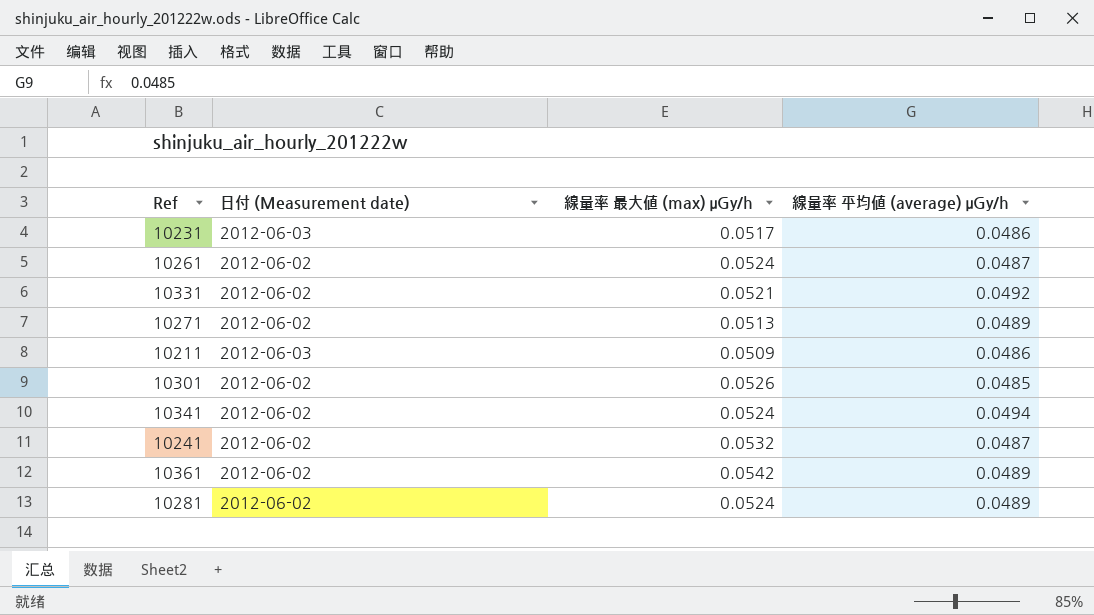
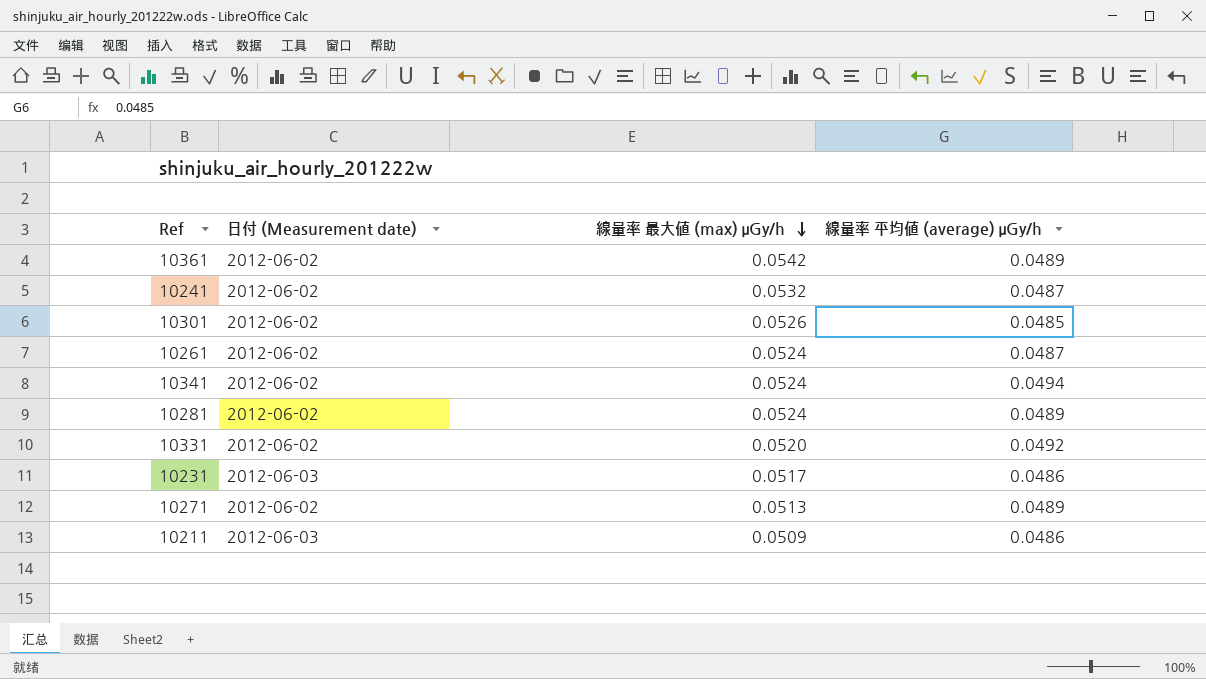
row order: none -> 線量率 最大値 (max) μGy/h descending
10331 | 線量率 最大値 (max) μGy/h: 0.0521 -> 0.0520

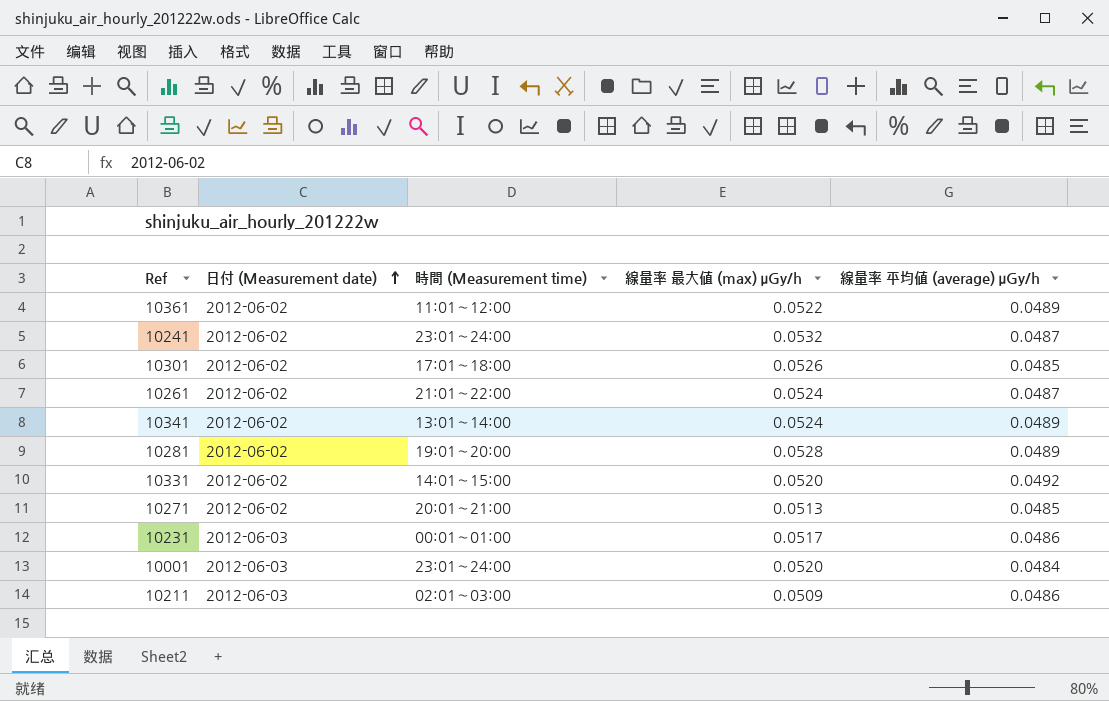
row order: 線量率 最大値 (max) μGy/h descending -> 日付 (Measurement date) ascending
column 時間 (Measurement time) | position: none -> 3
10361 | 線量率 最大値 (max) μGy/h: 0.0542 -> 0.0522
10341 | 線量率 平均値 (average) μGy/h: 0.0494 -> 0.0489
10281 | 線量率 最大値 (max) μGy/h: 0.0524 -> 0.0528
10271 | 線量率 平均値 (average) μGy/h: 0.0489 -> 0.0485
row 10001: none -> 2012-06-03 | 23:01～24:00 | 0.0520 | 0.0484

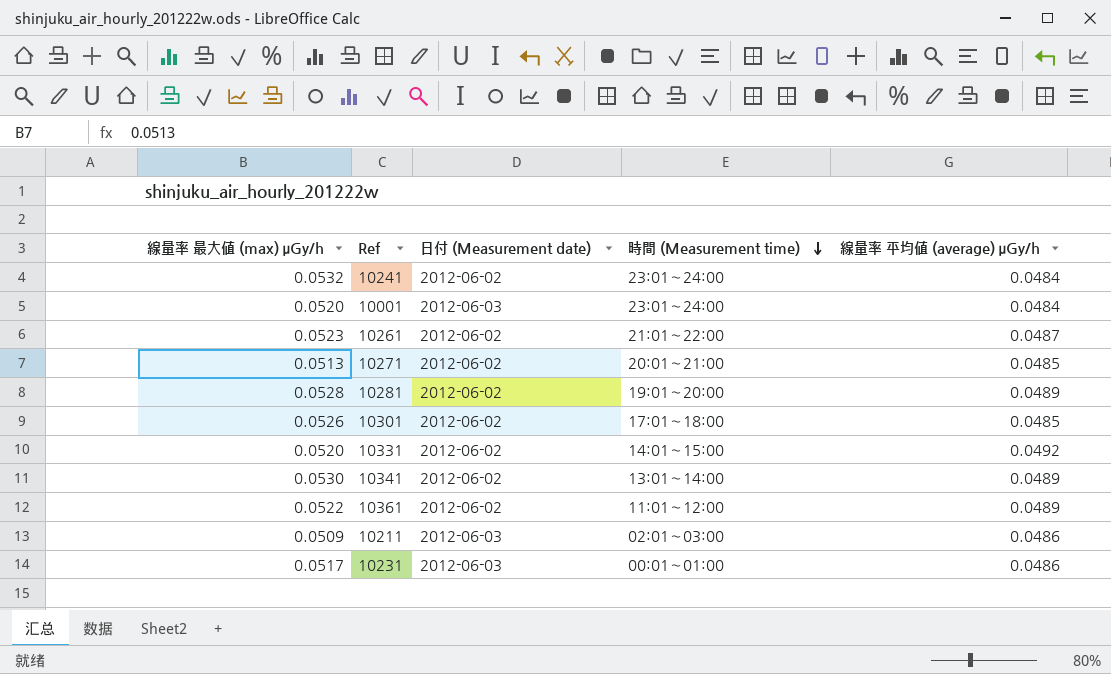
row order: 日付 (Measurement date) ascending -> 時間 (Measurement time) descending
column 線量率 最大値 (max) μGy/h | position: 4 -> 1
10241 | 線量率 平均値 (average) μGy/h: 0.0487 -> 0.0484
10261 | 線量率 最大値 (max) μGy/h: 0.0524 -> 0.0523
10341 | 線量率 最大値 (max) μGy/h: 0.0524 -> 0.0530

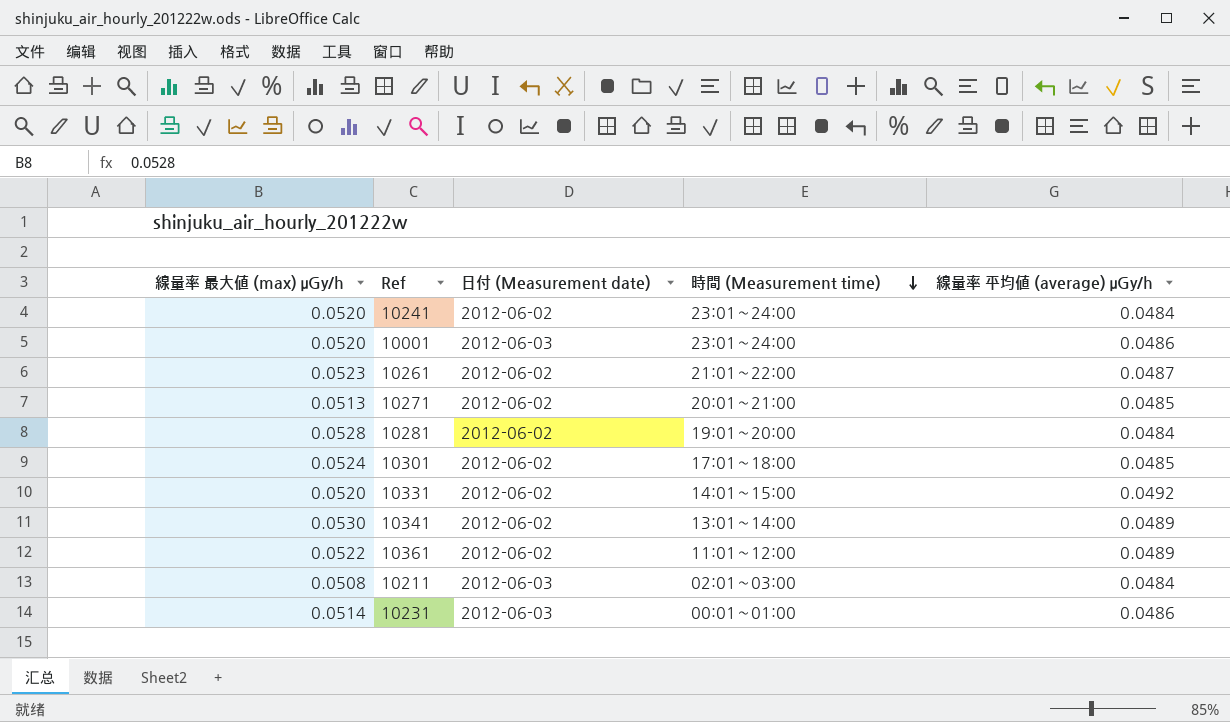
10241 | 線量率 最大値 (max) μGy/h: 0.0532 -> 0.0520
10001 | 線量率 平均値 (average) μGy/h: 0.0484 -> 0.0486
10281 | 線量率 平均値 (average) μGy/h: 0.0489 -> 0.0484
10301 | 線量率 最大値 (max) μGy/h: 0.0526 -> 0.0524
10211 | 線量率 最大値 (max) μGy/h: 0.0509 -> 0.0508
10211 | 線量率 平均値 (average) μGy/h: 0.0486 -> 0.0484
10231 | 線量率 最大値 (max) μGy/h: 0.0517 -> 0.0514

